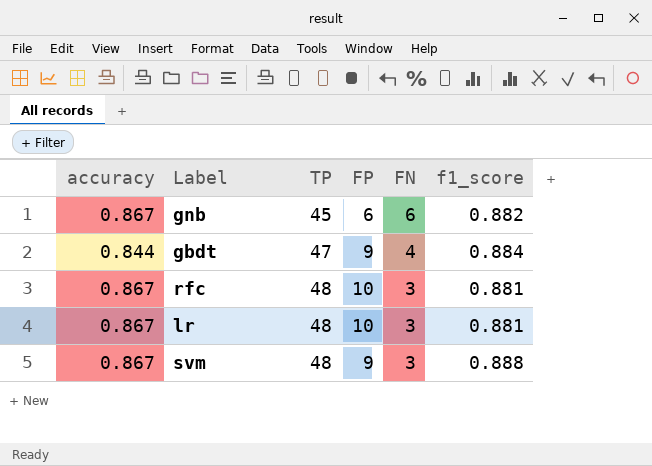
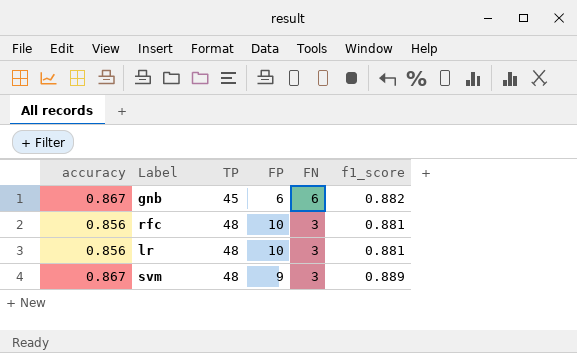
row gbdt: 0.844 | 47 | 9 | 4 | 0.884 -> none
rfc | accuracy: 0.867 -> 0.856
lr | accuracy: 0.867 -> 0.856
svm | f1_score: 0.888 -> 0.889

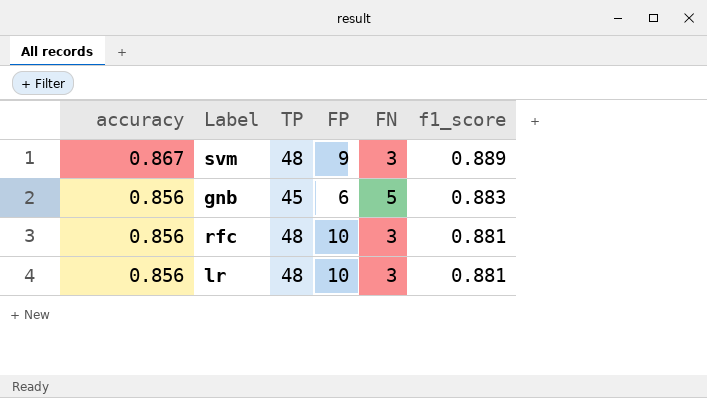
row order: TP ascending -> accuracy descending
gnb | accuracy: 0.867 -> 0.856
gnb | FN: 6 -> 5
gnb | f1_score: 0.882 -> 0.883

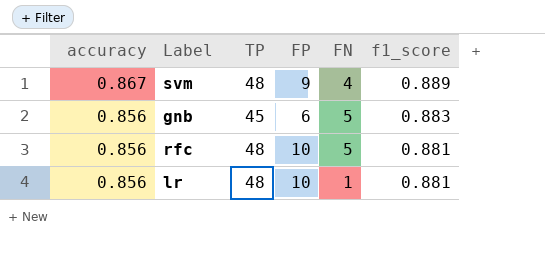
svm | FN: 3 -> 4
rfc | FN: 3 -> 5
lr | FN: 3 -> 1

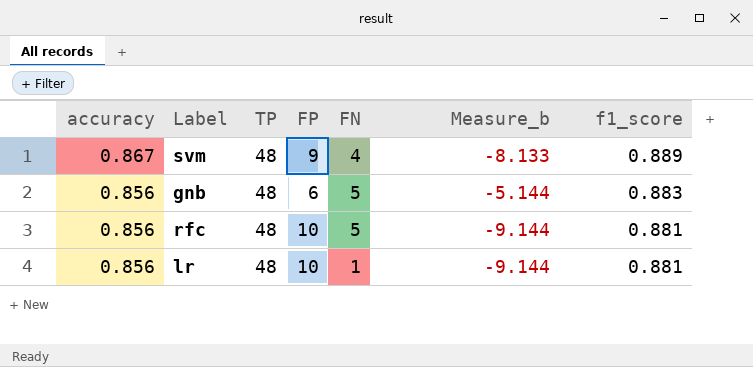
column Measure_b | formula: none -> [accuracy] - [FP]
gnb | TP: 45 -> 48

